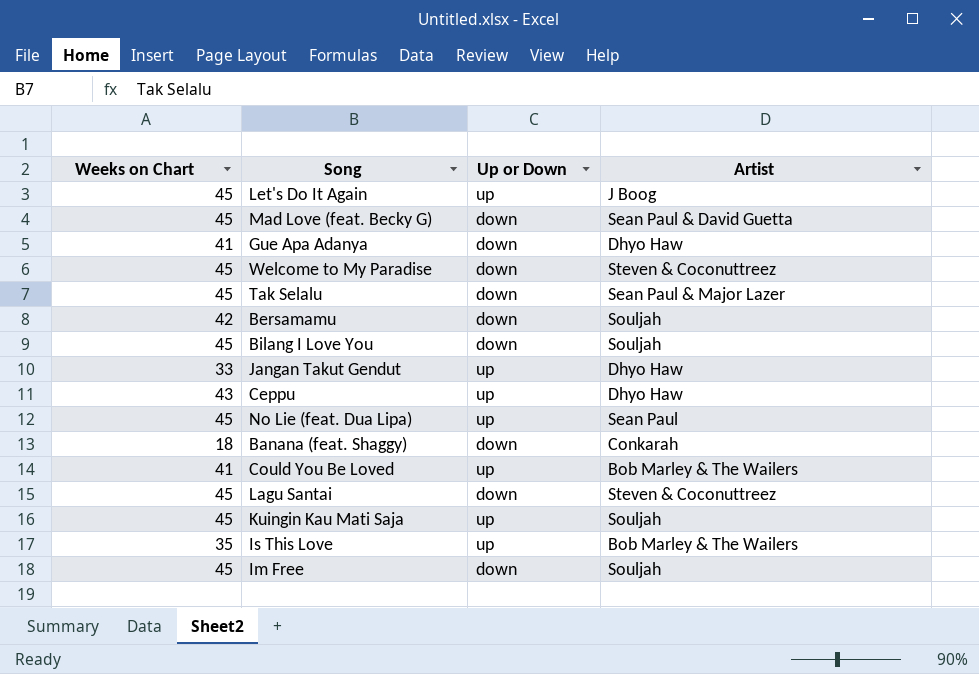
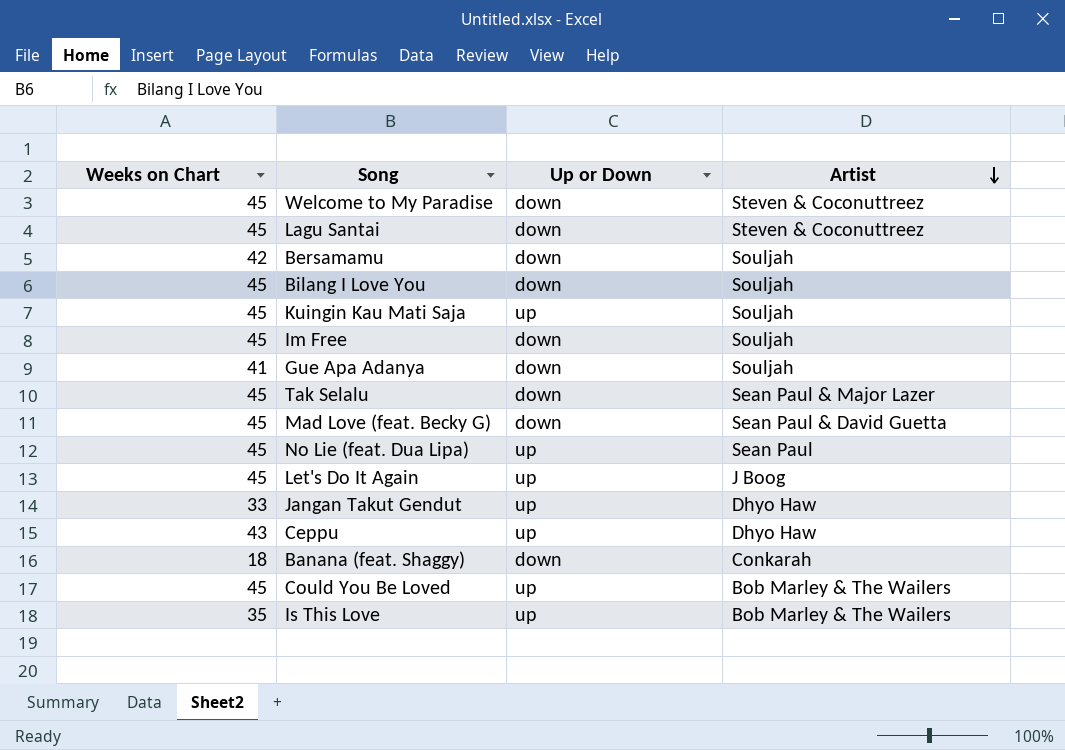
row order: none -> Artist descending
Gue Apa Adanya | Artist: Dhyo Haw -> Souljah
Could You Be Loved | Weeks on Chart: 41 -> 45

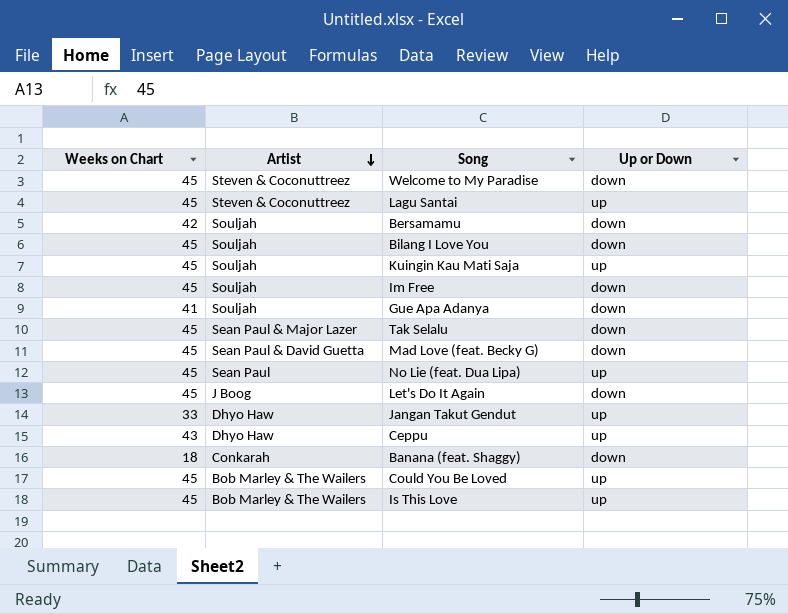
column Artist | position: 4 -> 2
Lagu Santai | Up or Down: down -> up
Let's Do It Again | Up or Down: up -> down
Is This Love | Weeks on Chart: 35 -> 45

